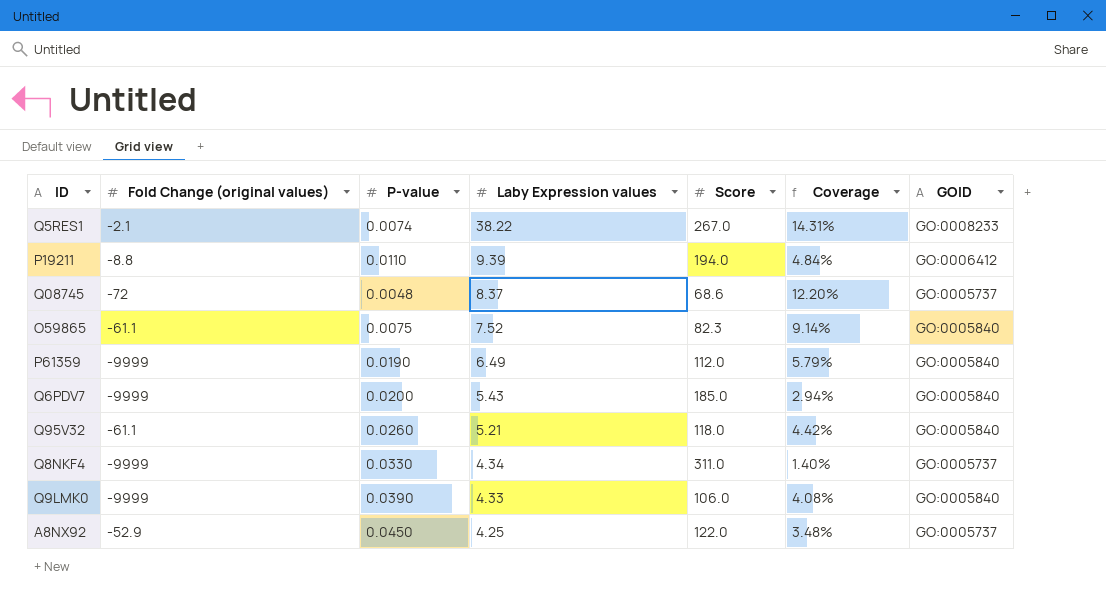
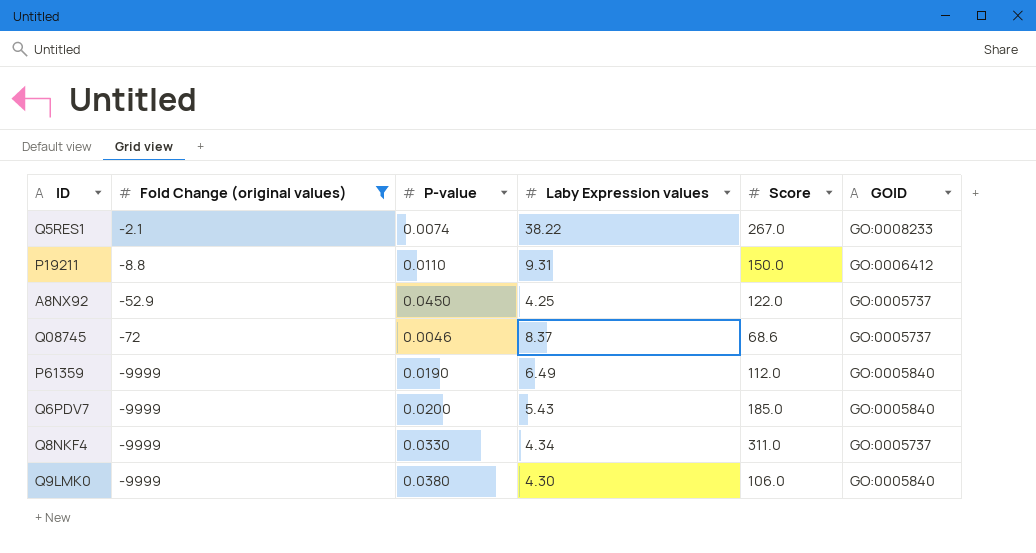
filter: none -> Fold Change (original values) != -61.1
row order: Laby Expression values descending -> Fold Change (original values) descending
column Coverage | formula: [Laby Expression values] / [Score] -> none
P19211 | Laby Expression values: 9.39 -> 9.31
P19211 | Score: 194.0 -> 150.0
Q08745 | P-value: 0.0048 -> 0.0046
Q9LMK0 | P-value: 0.0390 -> 0.0380
Q9LMK0 | Laby Expression values: 4.33 -> 4.30

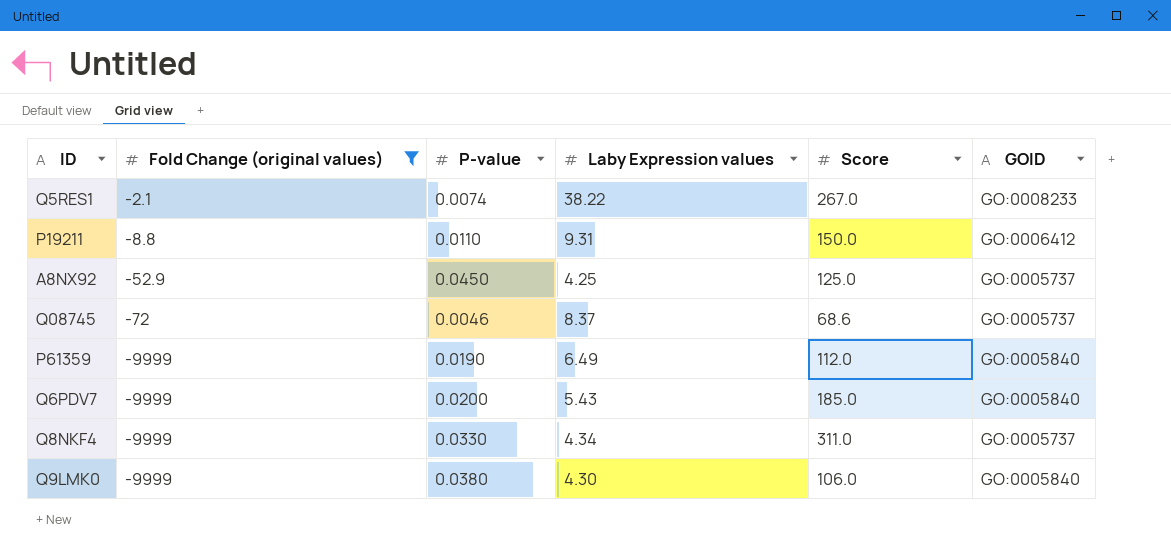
A8NX92 | Score: 122.0 -> 125.0

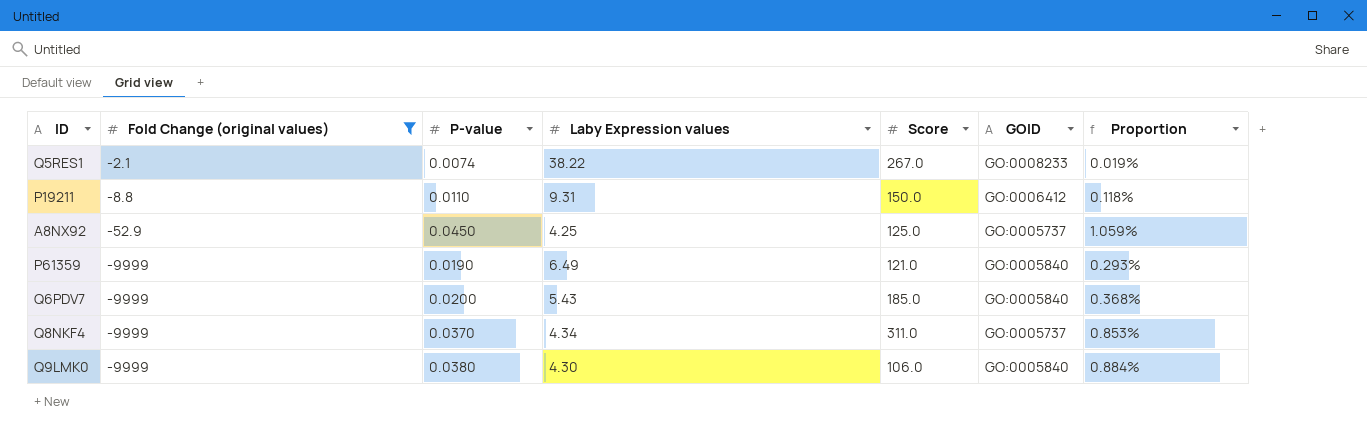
column Proportion | formula: none -> [P-value] / [Laby Expression values]
row Q08745: -72 | 0.0046 | 8.37 | 68.6 | GO:0005737 -> none
P61359 | Score: 112.0 -> 121.0
Q8NKF4 | P-value: 0.0330 -> 0.0370

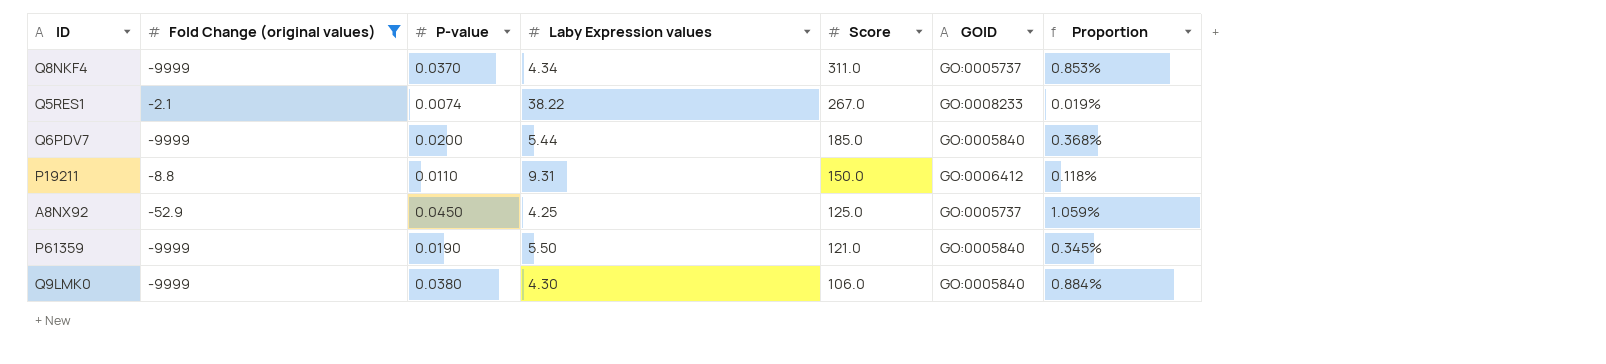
row order: Fold Change (original values) descending -> Score descending
Q6PDV7 | Laby Expression values: 5.43 -> 5.44
P61359 | Laby Expression values: 6.49 -> 5.50
P61359 | Proportion: 0.293% -> 0.345%

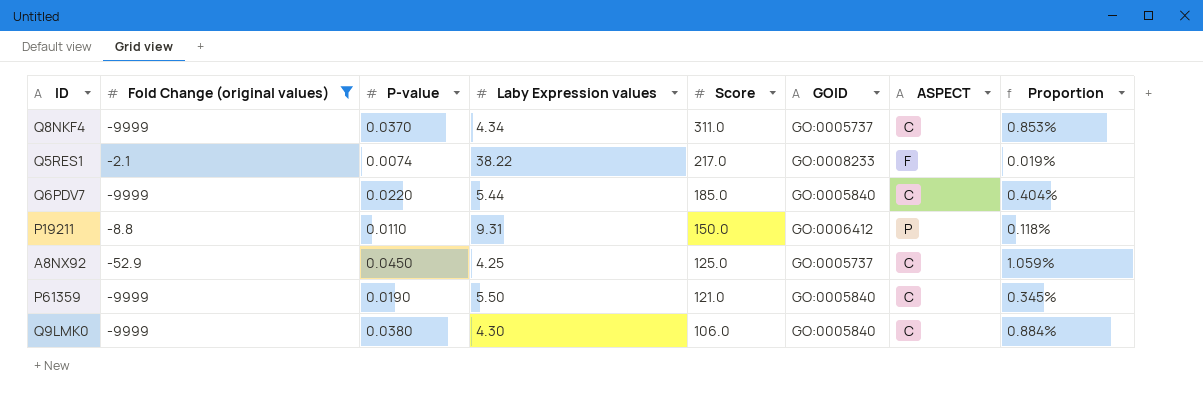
column ASPECT | position: none -> 7
Q5RES1 | Score: 267.0 -> 217.0
Q6PDV7 | P-value: 0.0200 -> 0.0220
Q6PDV7 | Proportion: 0.368% -> 0.404%

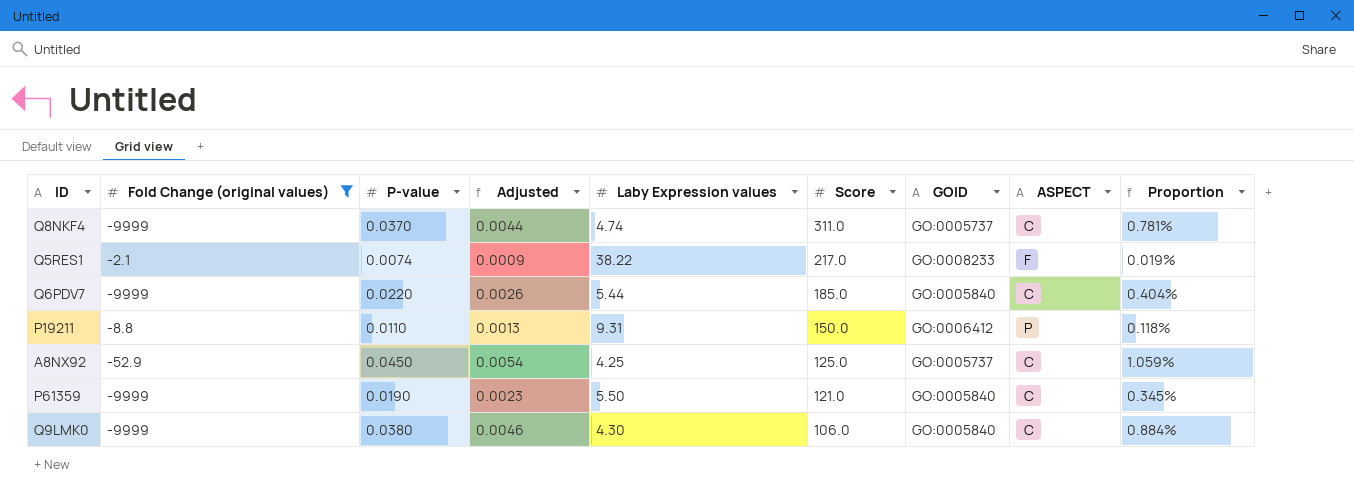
column Adjusted | formula: none -> [P-value] * 0.12
Q8NKF4 | Laby Expression values: 4.34 -> 4.74
Q8NKF4 | Proportion: 0.853% -> 0.781%

